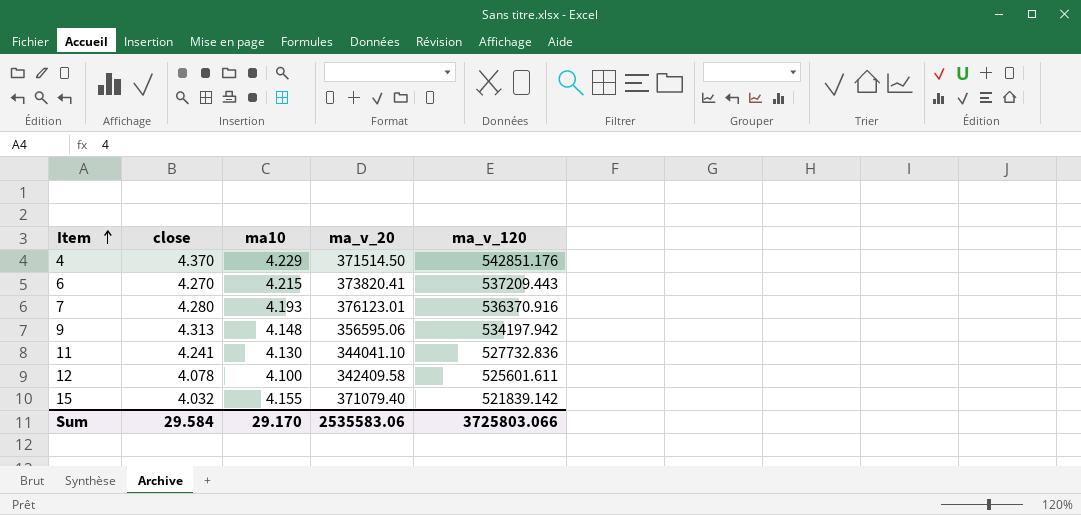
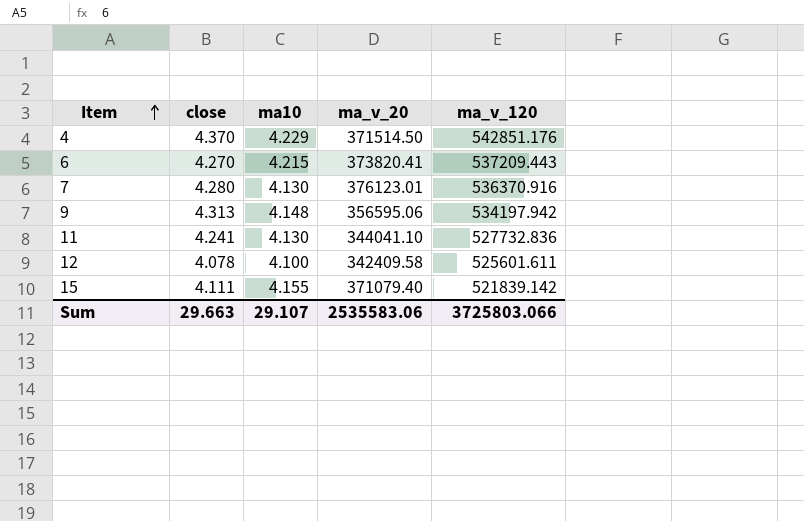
7 | ma10: 4.193 -> 4.130
15 | close: 4.032 -> 4.111
Sum | close: 29.584 -> 29.663
Sum | ma10: 29.170 -> 29.107

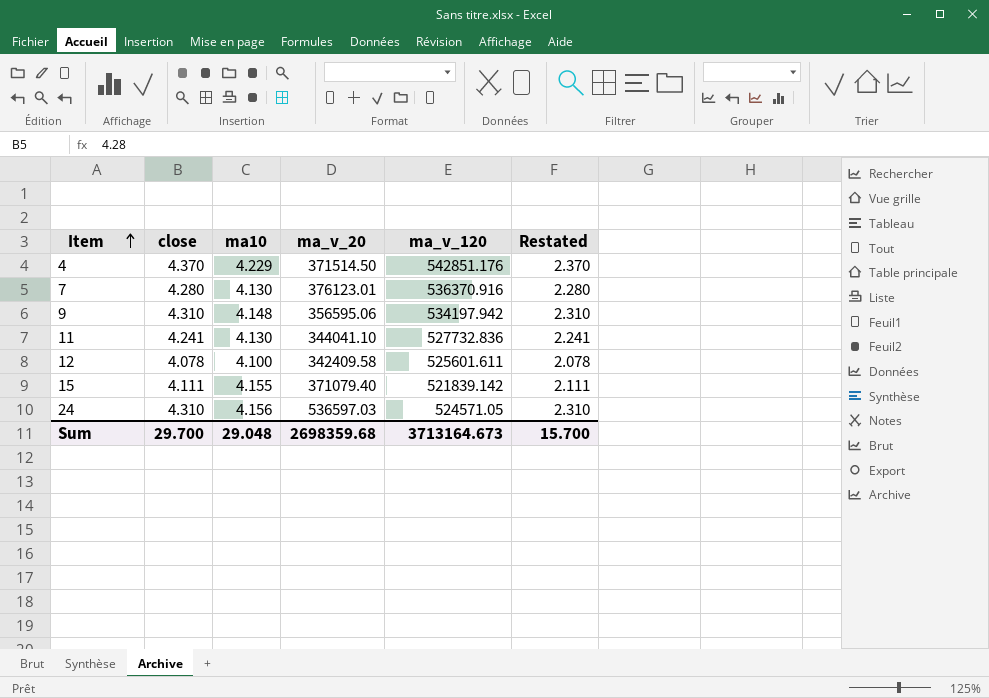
column Restated | formula: none -> [close] - 2
row 6: 4.270 | 4.215 | 373820.41 | 537209.443 -> none
9 | close: 4.313 -> 4.310
row 24: none -> 4.310 | 4.156 | 536597.03 | 524571.05 | 2.310
Sum | close: 29.663 -> 29.700
Sum | ma10: 29.107 -> 29.048
Sum | ma_v_20: 2535583.06 -> 2698359.68
Sum | ma_v_120: 3725803.066 -> 3713164.673

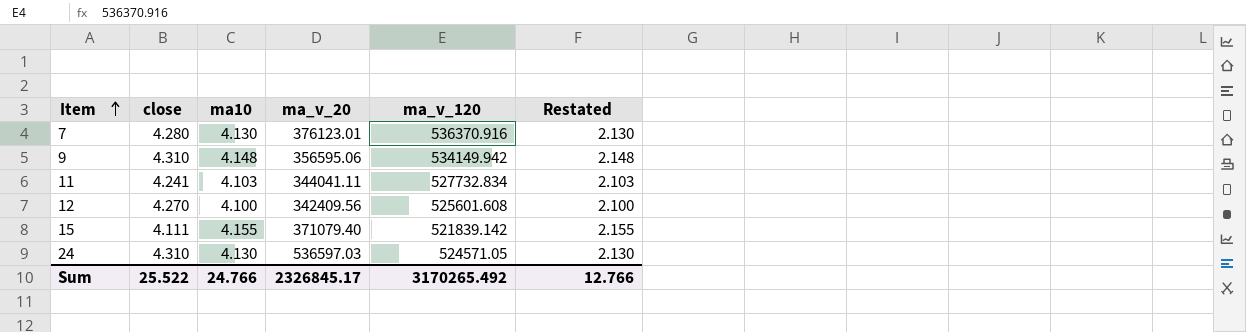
column Restated | formula: [close] - 2 -> [ma10] - 2
row 4: 4.370 | 4.229 | 371514.50 | 542851.176 | 2.370 -> none
9 | ma_v_120: 534197.942 -> 534149.942
11 | ma10: 4.130 -> 4.103
11 | ma_v_20: 344041.10 -> 344041.11
11 | ma_v_120: 527732.836 -> 527732.834
12 | close: 4.078 -> 4.270
12 | ma_v_20: 342409.58 -> 342409.56
12 | ma_v_120: 525601.611 -> 525601.608
24 | ma10: 4.156 -> 4.130
Sum | close: 29.700 -> 25.522
Sum | ma10: 29.048 -> 24.766
Sum | ma_v_20: 2698359.68 -> 2326845.17
Sum | ma_v_120: 3713164.673 -> 3170265.492
Sum | Restated: 15.700 -> 12.766

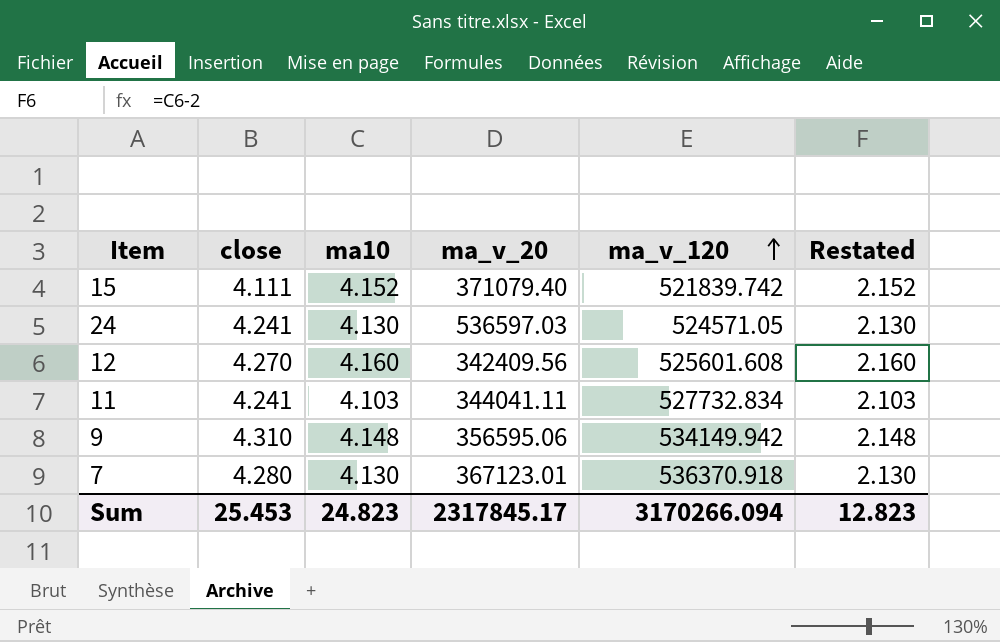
row order: Item ascending -> ma_v_120 ascending
15 | ma10: 4.155 -> 4.152
15 | ma_v_120: 521839.142 -> 521839.742
15 | Restated: 2.155 -> 2.152
24 | close: 4.310 -> 4.241
12 | ma10: 4.100 -> 4.160
12 | Restated: 2.100 -> 2.160
7 | ma_v_20: 376123.01 -> 367123.01
7 | ma_v_120: 536370.916 -> 536370.918
Sum | close: 25.522 -> 25.453
Sum | ma10: 24.766 -> 24.823
Sum | ma_v_20: 2326845.17 -> 2317845.17
Sum | ma_v_120: 3170265.492 -> 3170266.094
Sum | Restated: 12.766 -> 12.823

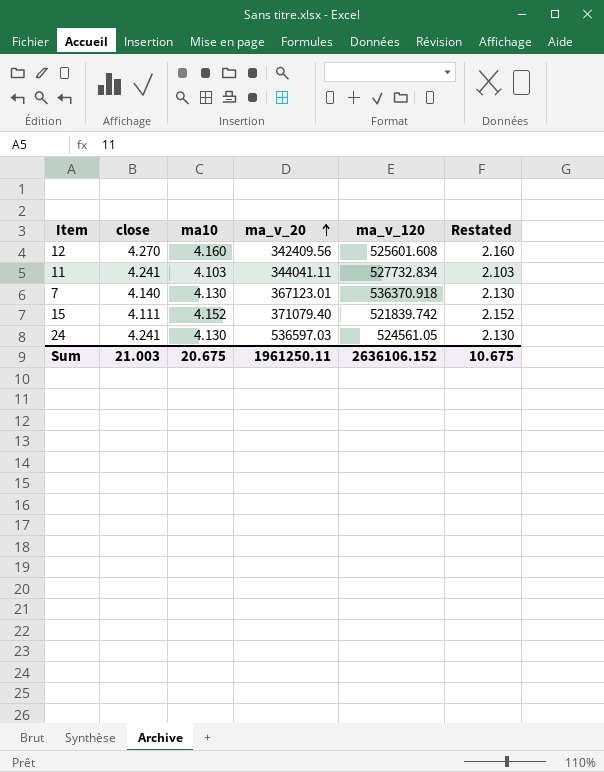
row order: ma_v_120 ascending -> ma_v_20 ascending
row 9: 4.310 | 4.148 | 356595.06 | 534149.942 | 2.148 -> none
7 | close: 4.280 -> 4.140
24 | ma_v_120: 524571.05 -> 524561.05
Sum | close: 25.453 -> 21.003
Sum | ma10: 24.823 -> 20.675
Sum | ma_v_20: 2317845.17 -> 1961250.11
Sum | ma_v_120: 3170266.094 -> 2636106.152
Sum | Restated: 12.823 -> 10.675

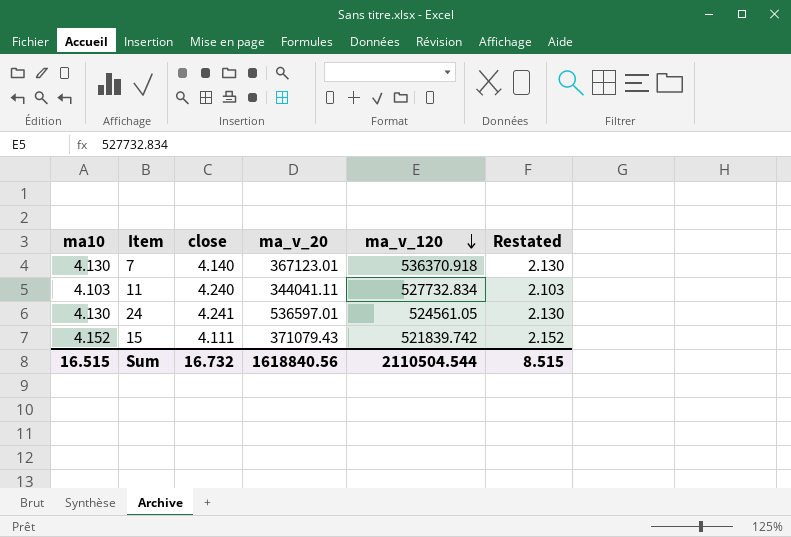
row order: ma_v_20 ascending -> ma_v_120 descending
column ma10 | position: 3 -> 1
row 12: 4.270 | 4.160 | 342409.56 | 525601.608 | 2.160 -> none
11 | close: 4.241 -> 4.240
24 | ma_v_20: 536597.03 -> 536597.01
15 | ma_v_20: 371079.40 -> 371079.43
Sum | ma10: 20.675 -> 16.515
Sum | close: 21.003 -> 16.732
Sum | ma_v_20: 1961250.11 -> 1618840.56
Sum | ma_v_120: 2636106.152 -> 2110504.544
Sum | Restated: 10.675 -> 8.515

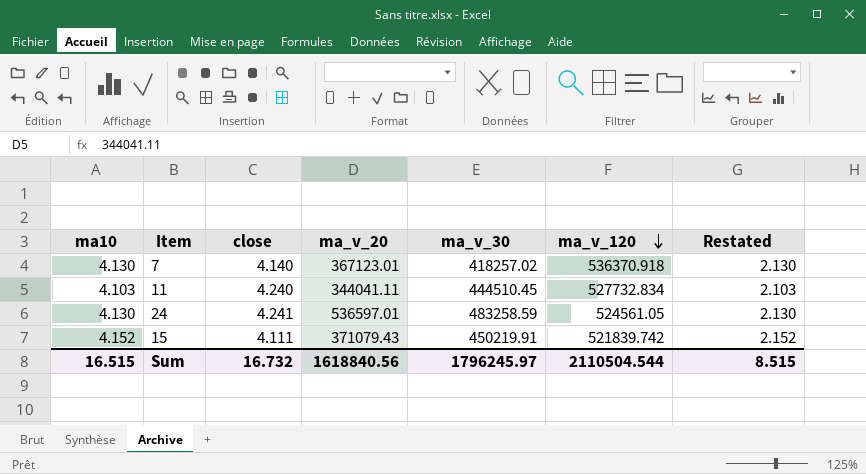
column ma_v_30 | position: none -> 5

